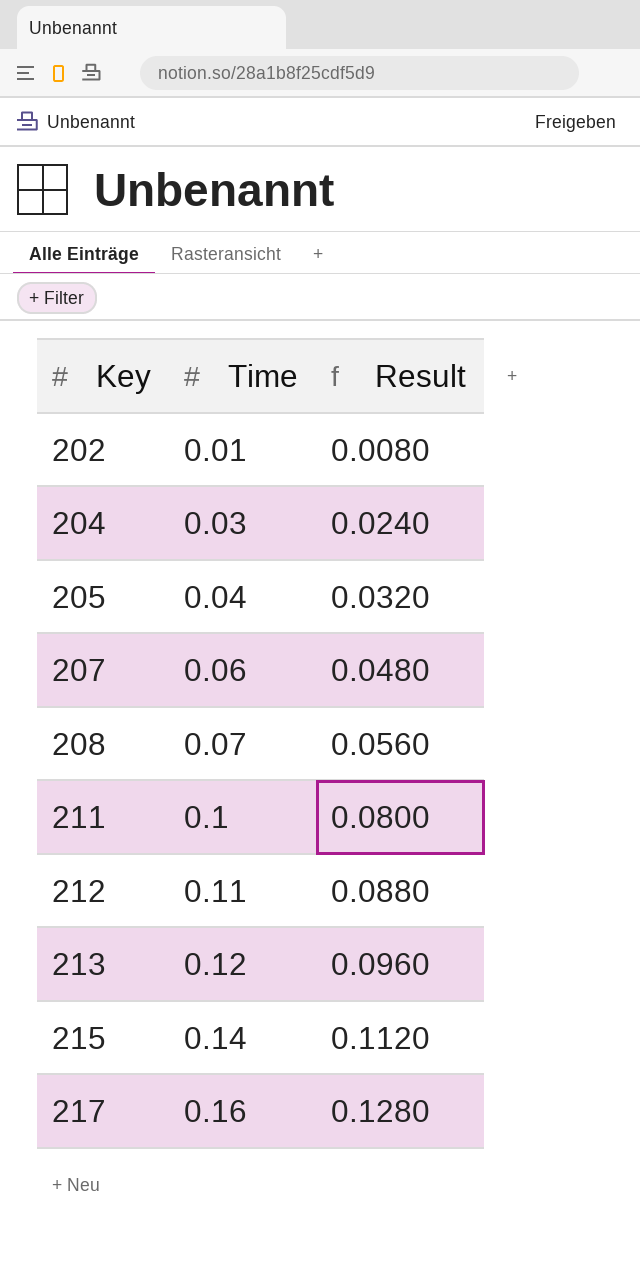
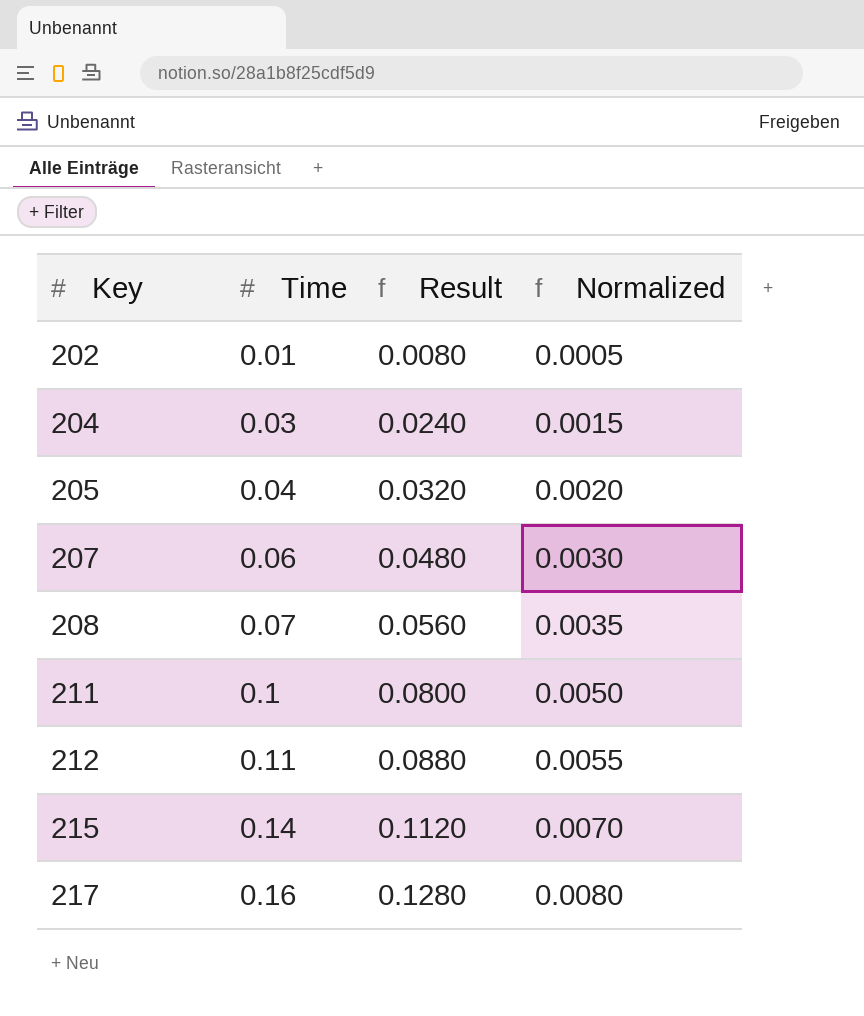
column Normalized | formula: none -> [Time] * 0.05
row 213: 0.12 | 0.0960 -> none

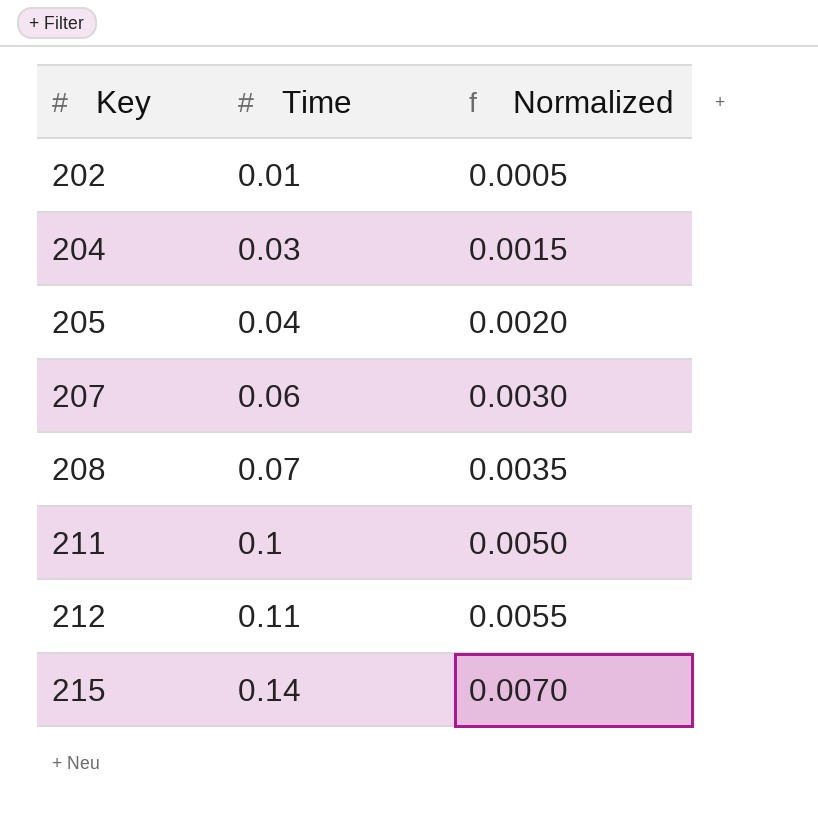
column Result | formula: [Time] * 0.8 -> none
row 217: 0.16 | 0.1280 | 0.0080 -> none

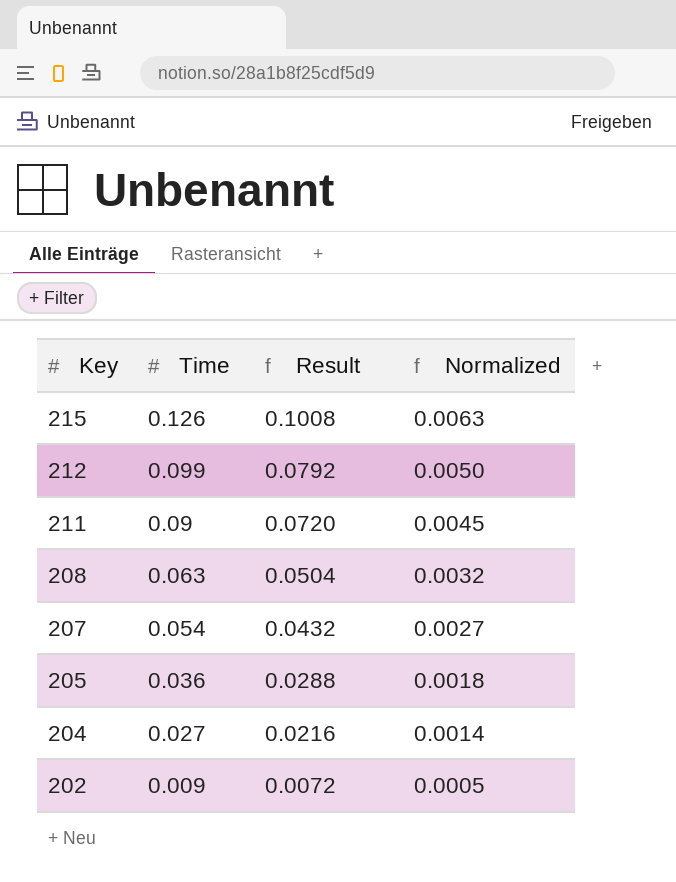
row order: Key ascending -> Key descending
column Result | formula: none -> [Time] * 0.8
215 | Time: 0.14 -> 0.126
215 | Normalized: 0.0070 -> 0.0063
212 | Time: 0.11 -> 0.099
212 | Normalized: 0.0055 -> 0.0050
211 | Time: 0.1 -> 0.09
211 | Normalized: 0.0050 -> 0.0045
208 | Time: 0.07 -> 0.063
208 | Normalized: 0.0035 -> 0.0032
207 | Time: 0.06 -> 0.054
207 | Normalized: 0.0030 -> 0.0027
205 | Time: 0.04 -> 0.036
205 | Normalized: 0.0020 -> 0.0018
204 | Time: 0.03 -> 0.027
204 | Normalized: 0.0015 -> 0.0014
202 | Time: 0.01 -> 0.009

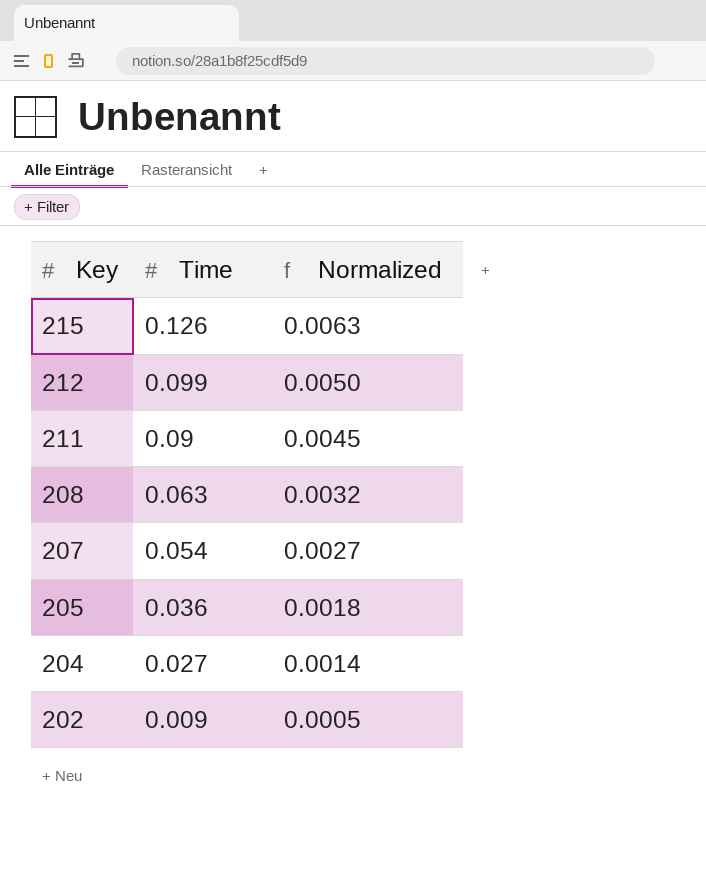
column Result | formula: [Time] * 0.8 -> none

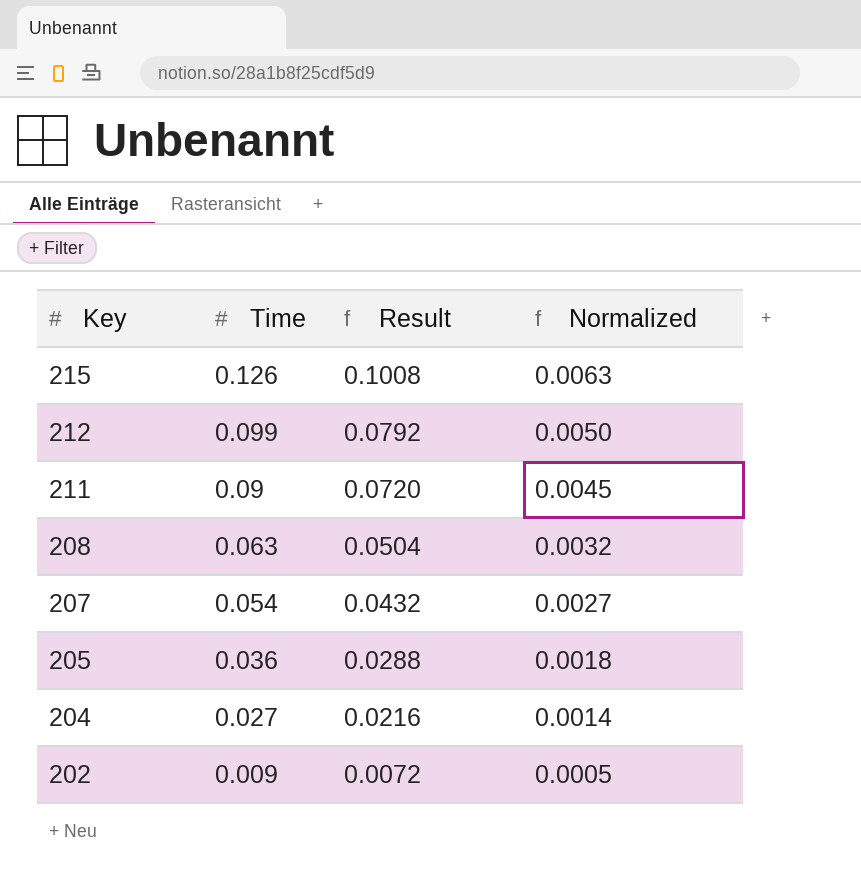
column Result | formula: none -> [Time] * 0.8

